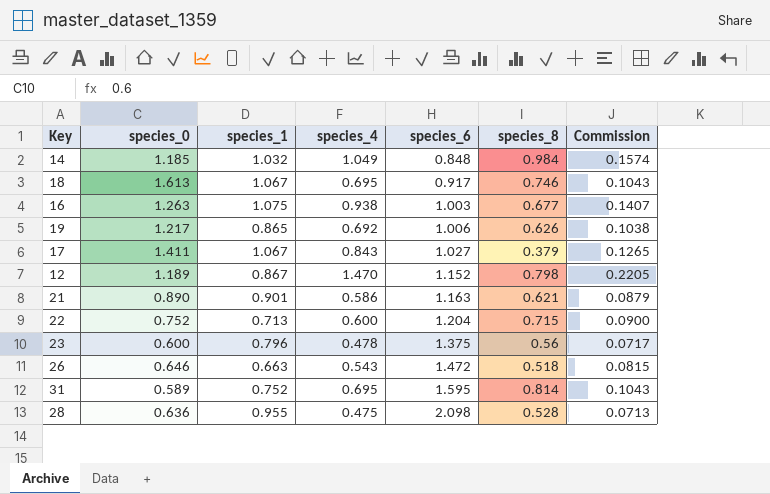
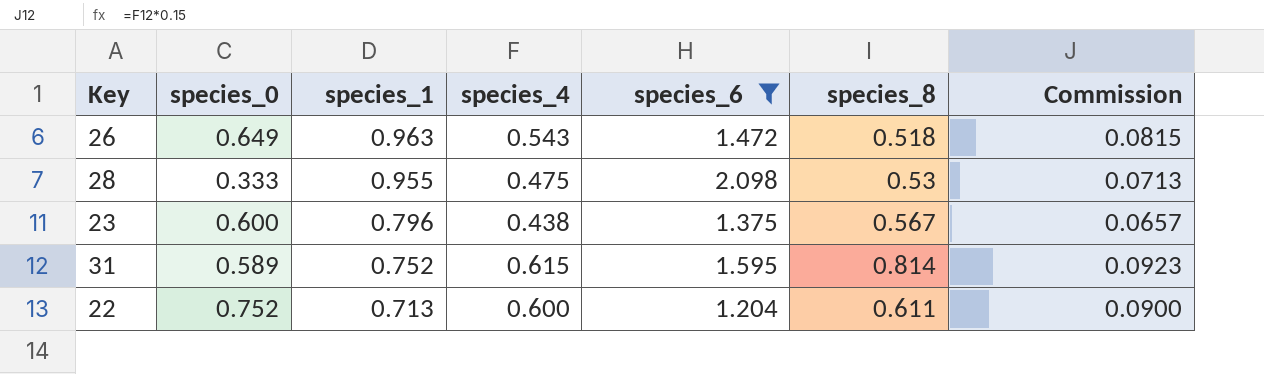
filter: none -> species_6 >= 1.204
row order: species_6 ascending -> species_1 descending
26 | species_0: 0.646 -> 0.649
26 | species_1: 0.663 -> 0.963
28 | species_0: 0.636 -> 0.333
28 | species_8: 0.528 -> 0.53
23 | species_4: 0.478 -> 0.438
23 | species_8: 0.56 -> 0.567
23 | Commission: 0.0717 -> 0.0657
31 | species_4: 0.695 -> 0.615
31 | Commission: 0.1043 -> 0.0923
22 | species_8: 0.715 -> 0.611

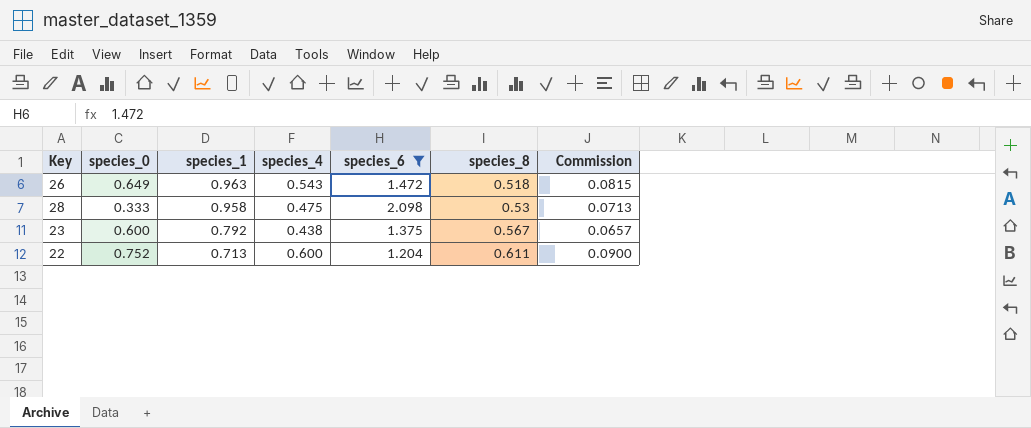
row 31: 0.589 | 0.752 | 0.615 | 1.595 | 0.814 | 0.0923 -> none
28 | species_1: 0.955 -> 0.958
23 | species_1: 0.796 -> 0.792

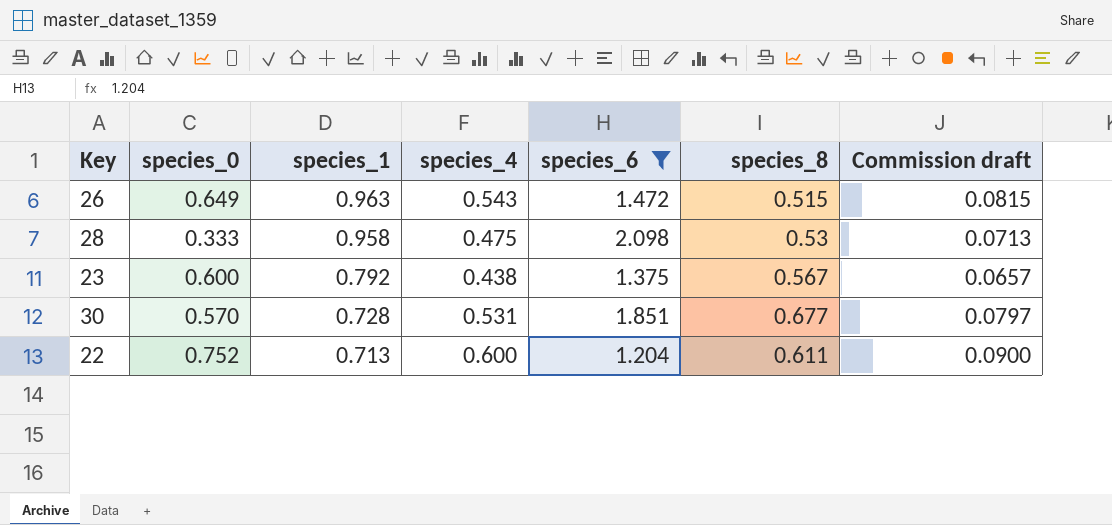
column name: Commission -> Commission draft
26 | species_8: 0.518 -> 0.515
row 30: none -> 0.570 | 0.728 | 0.531 | 1.851 | 0.677 | 0.0797

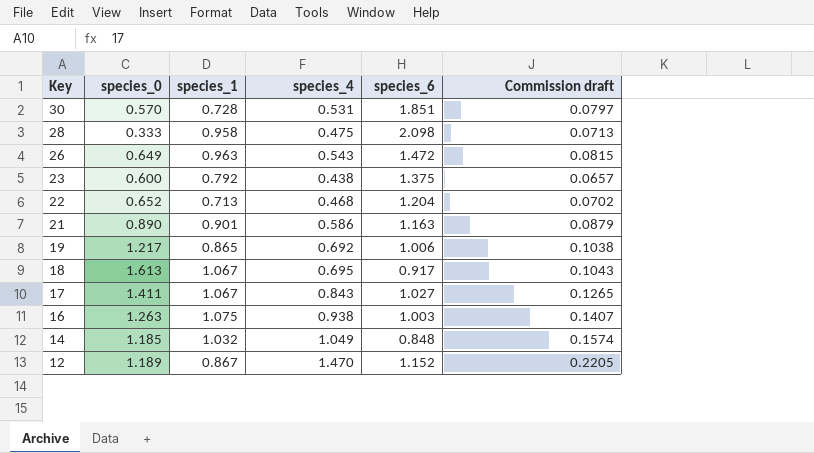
filter: species_6 >= 1.204 -> none
row order: species_1 descending -> Key descending
column species_8 | position: 6 -> none
22 | species_0: 0.752 -> 0.652
22 | species_4: 0.600 -> 0.468
22 | Commission draft: 0.0900 -> 0.0702

